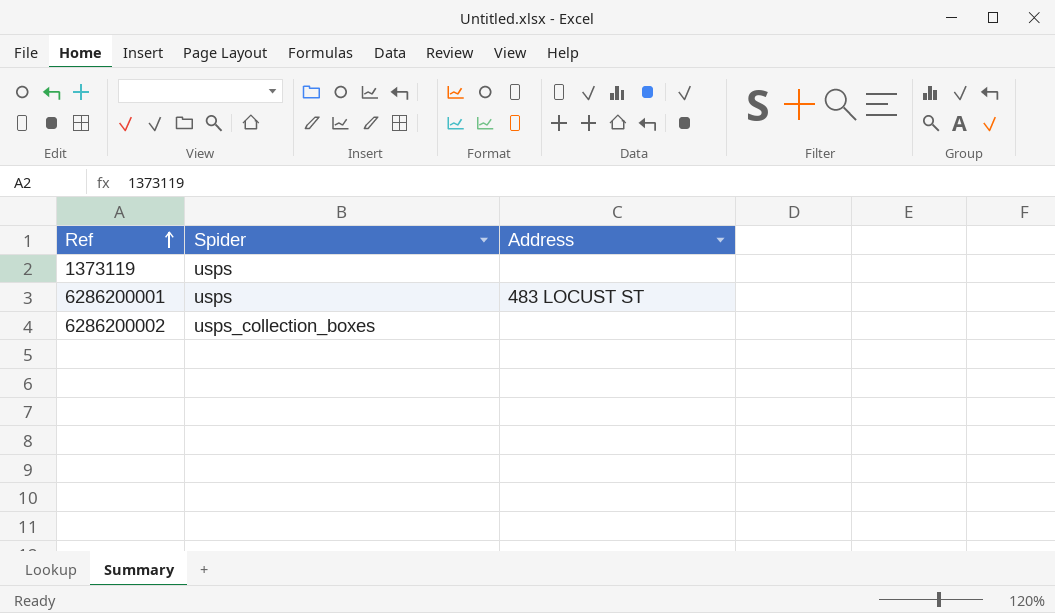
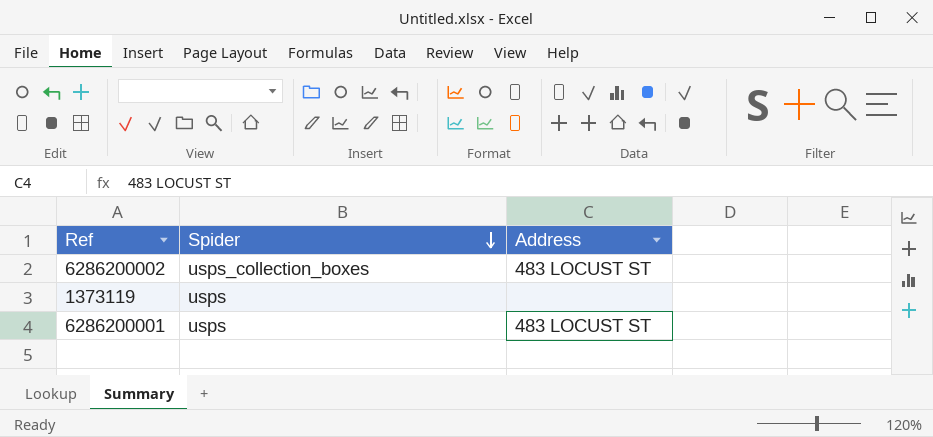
row order: Ref ascending -> Spider descending
6286200002 | Address: none -> 483 LOCUST ST

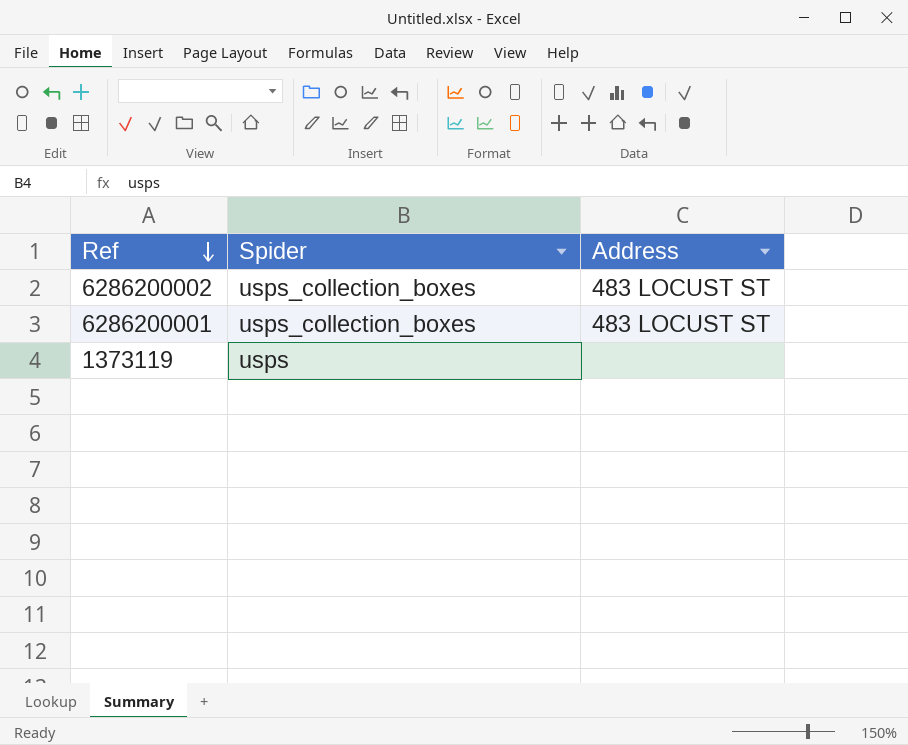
row order: Spider descending -> Ref descending
6286200001 | Spider: usps -> usps_collection_boxes

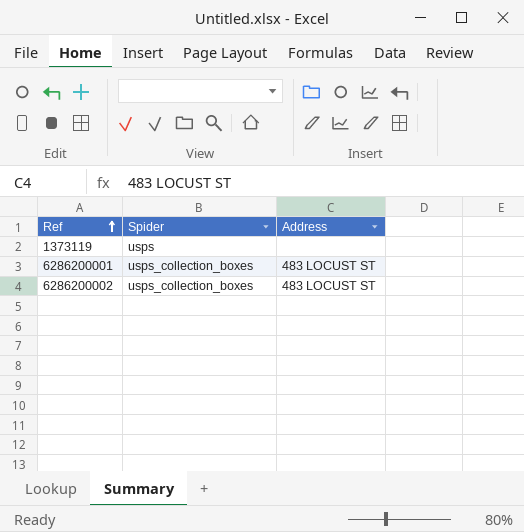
row order: Ref descending -> Ref ascending

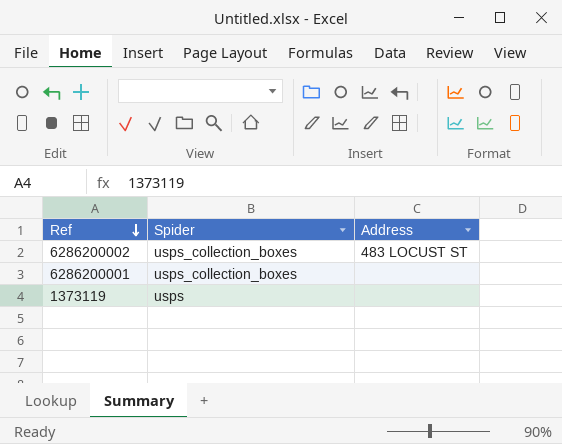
row order: Ref ascending -> Ref descending
6286200001 | Address: 483 LOCUST ST -> none

